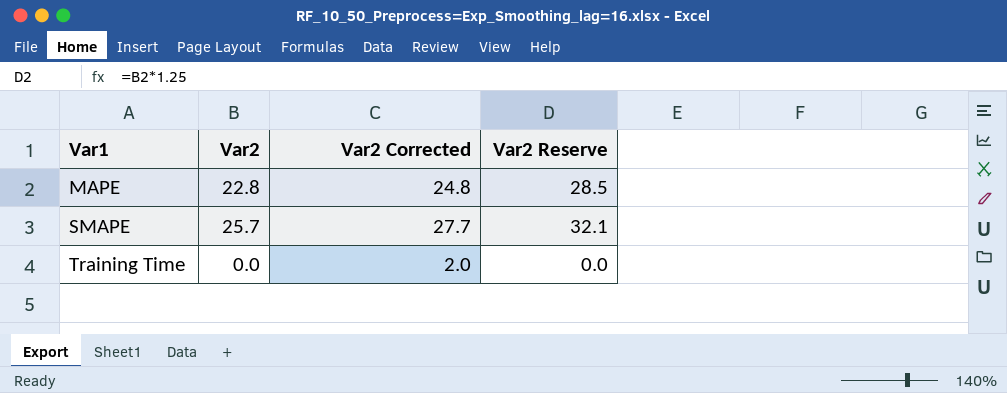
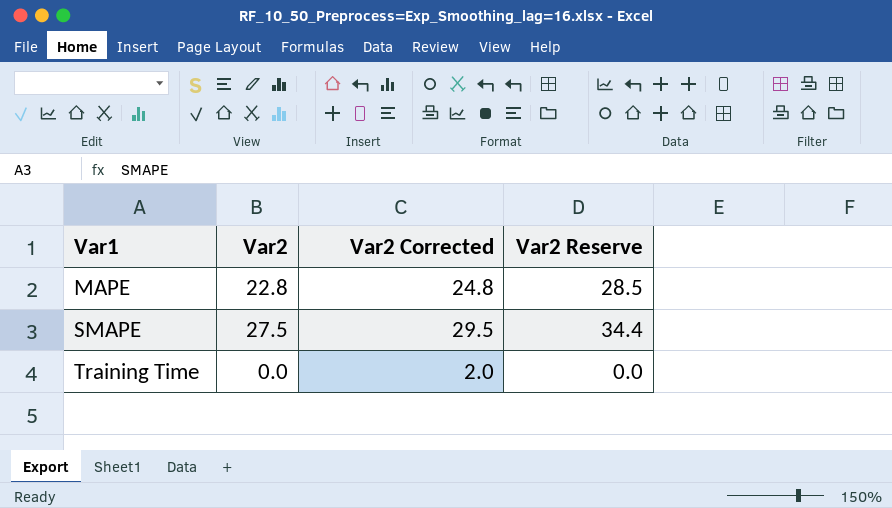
SMAPE | Var2: 25.7 -> 27.5
SMAPE | Var2 Corrected: 27.7 -> 29.5
SMAPE | Var2 Reserve: 32.1 -> 34.4

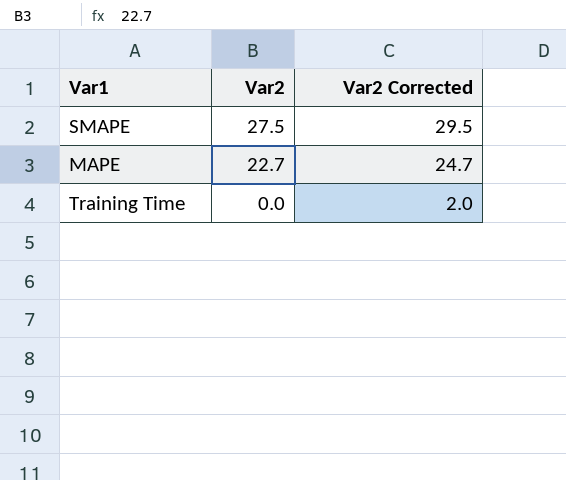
row order: Var1 ascending -> Var2 descending
column Var2 Reserve | formula: [Var2] * 1.25 -> none
MAPE | Var2: 22.8 -> 22.7
MAPE | Var2 Corrected: 24.8 -> 24.7

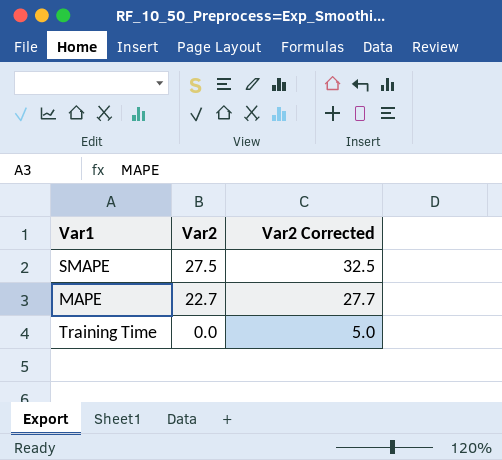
column Var2 Corrected | formula: [Var2] + 2 -> [Var2] + 5

